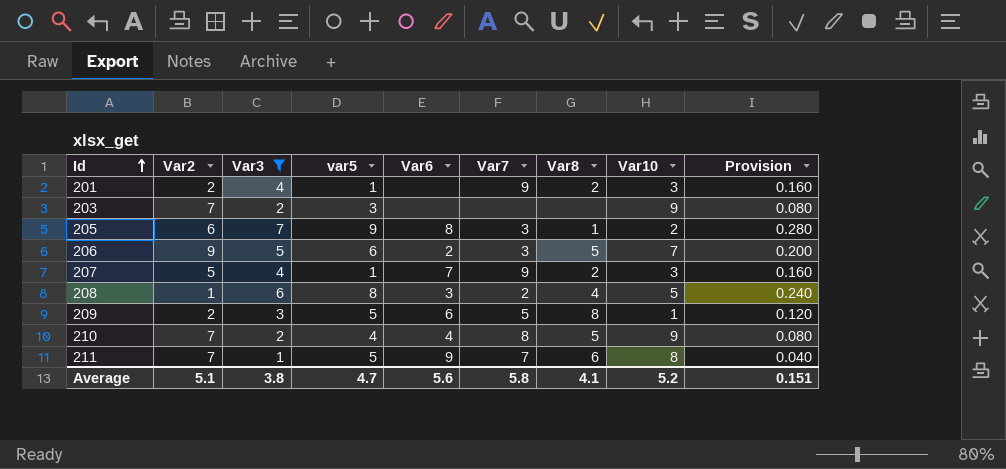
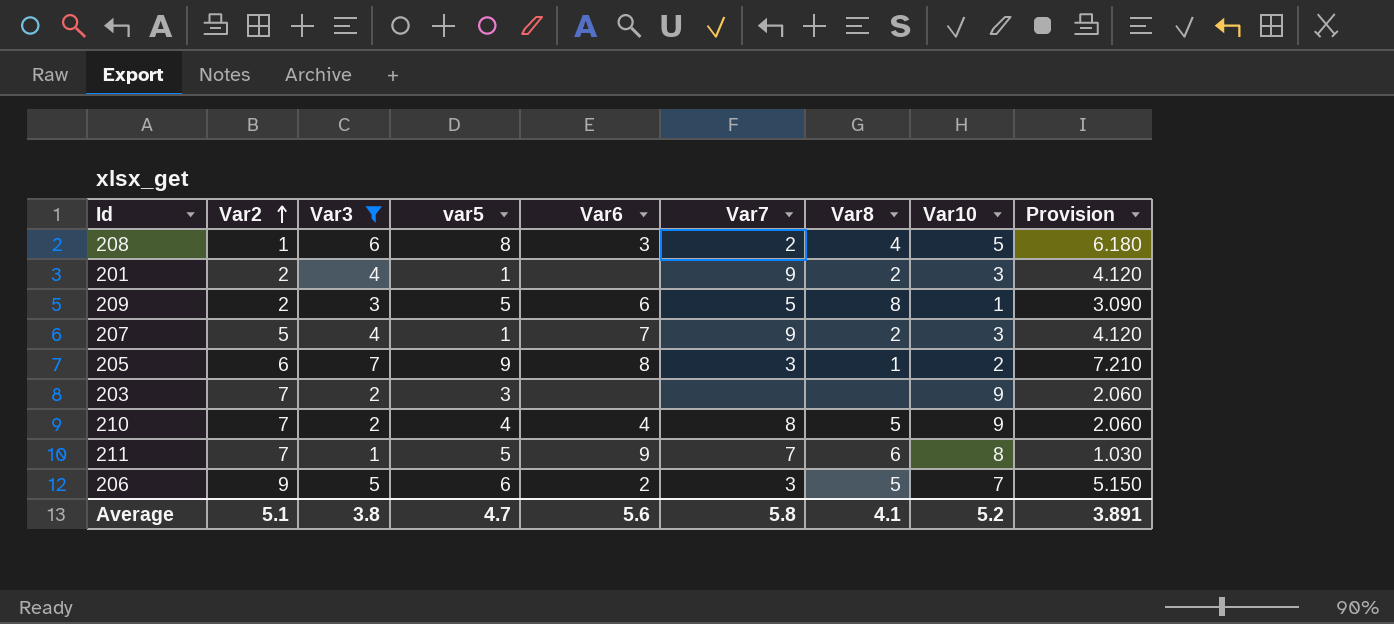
row order: Id ascending -> Var2 ascending
column Provision | formula: [Var3] * 0.04 -> [Var3] * 1.03
Average | Provision: 0.151 -> 3.891

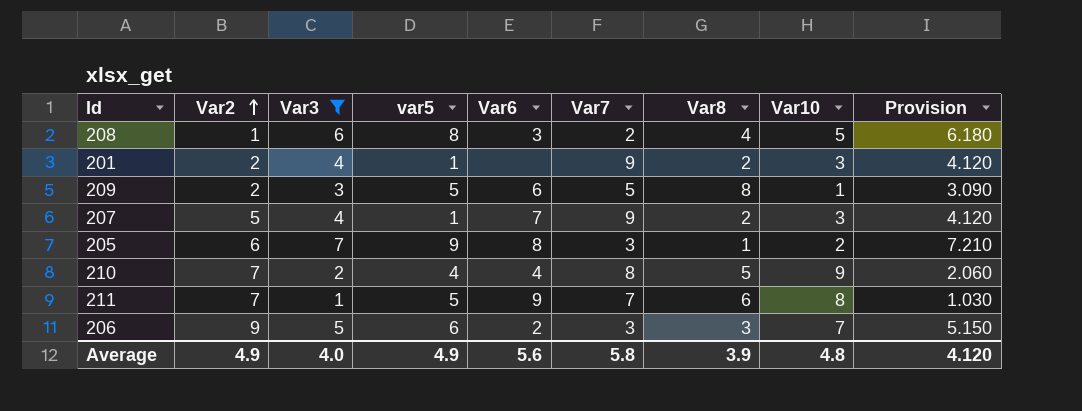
row 203: 7 | 2 | 3 | none | none | none | 9 | 2.060 -> none
206 | Var8: 5 -> 3
Average | Var2: 5.1 -> 4.9
Average | Var3: 3.8 -> 4.0
Average | var5: 4.7 -> 4.9
Average | Var8: 4.1 -> 3.9
Average | Var10: 5.2 -> 4.8
Average | Provision: 3.891 -> 4.120

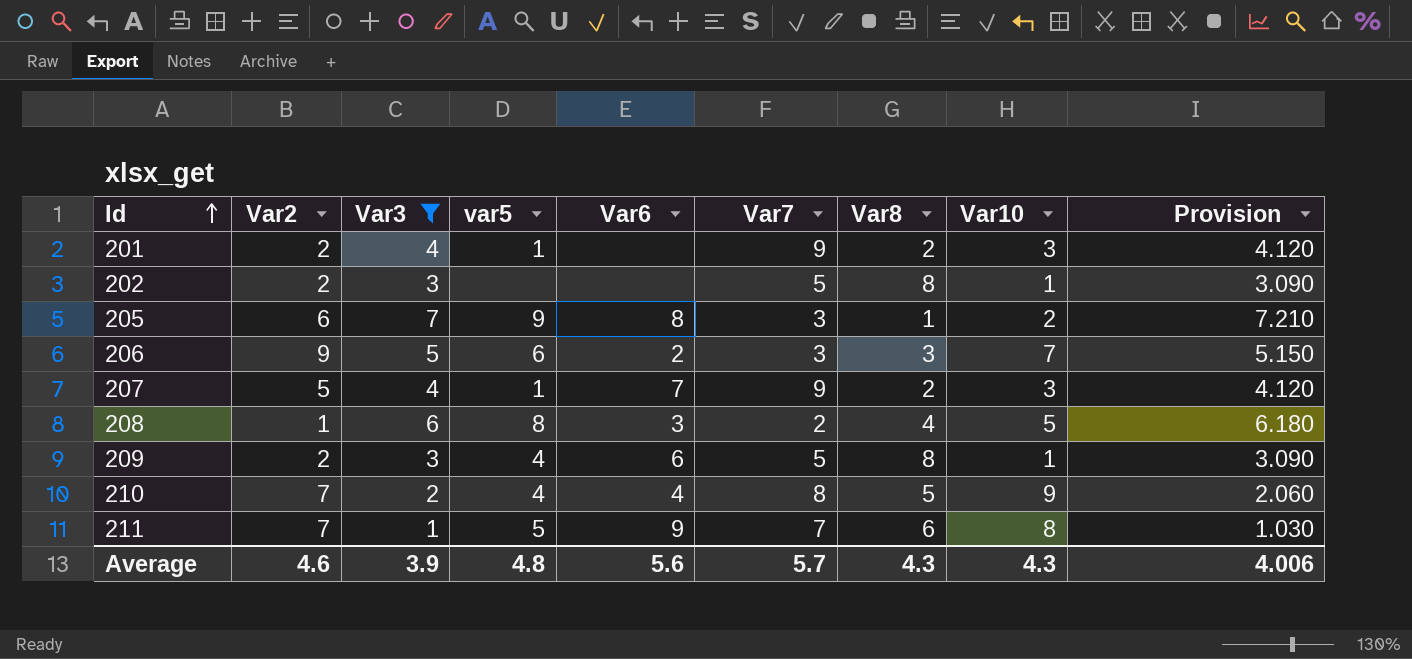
row order: Var2 ascending -> Id ascending
row 202: none -> 2 | 3 | none | none | 5 | 8 | 1 | 3.090
209 | var5: 5 -> 4
Average | Var2: 4.9 -> 4.6
Average | Var3: 4.0 -> 3.9
Average | var5: 4.9 -> 4.8
Average | Var7: 5.8 -> 5.7
Average | Var8: 3.9 -> 4.3
Average | Var10: 4.8 -> 4.3
Average | Provision: 4.120 -> 4.006

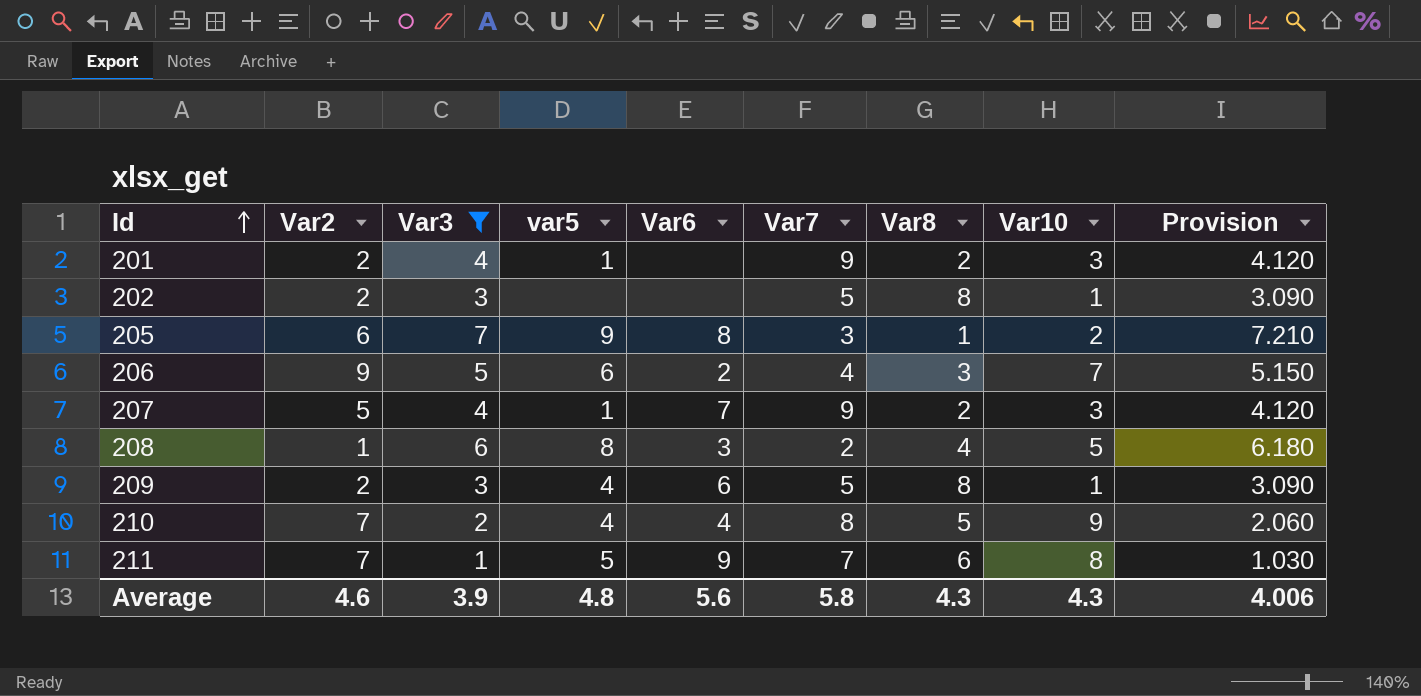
206 | Var7: 3 -> 4
Average | Var7: 5.7 -> 5.8

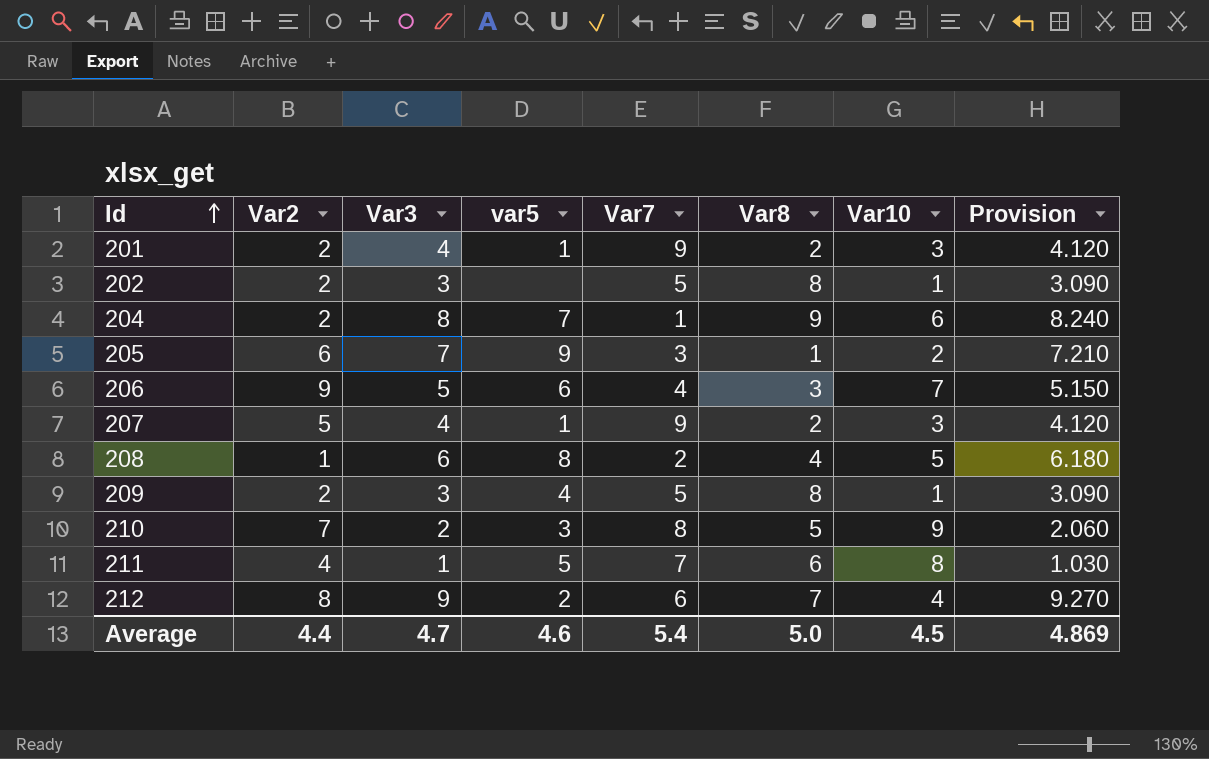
filter: Var3 <= 7 -> none
column Var6 | position: 5 -> none
210 | var5: 4 -> 3
211 | Var2: 7 -> 4
Average | Var2: 4.6 -> 4.4
Average | Var3: 3.9 -> 4.7
Average | var5: 4.8 -> 4.6
Average | Var7: 5.8 -> 5.4
Average | Var8: 4.3 -> 5.0
Average | Var10: 4.3 -> 4.5
Average | Provision: 4.006 -> 4.869

